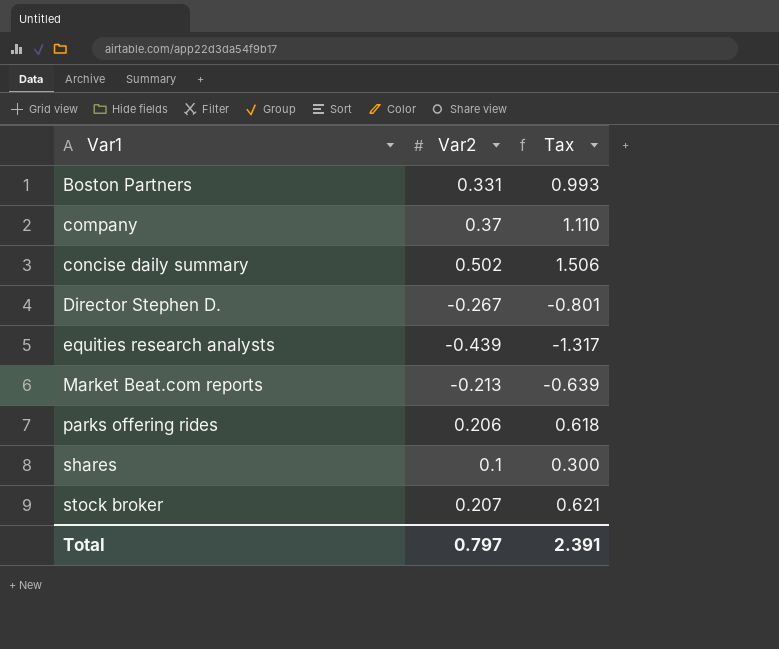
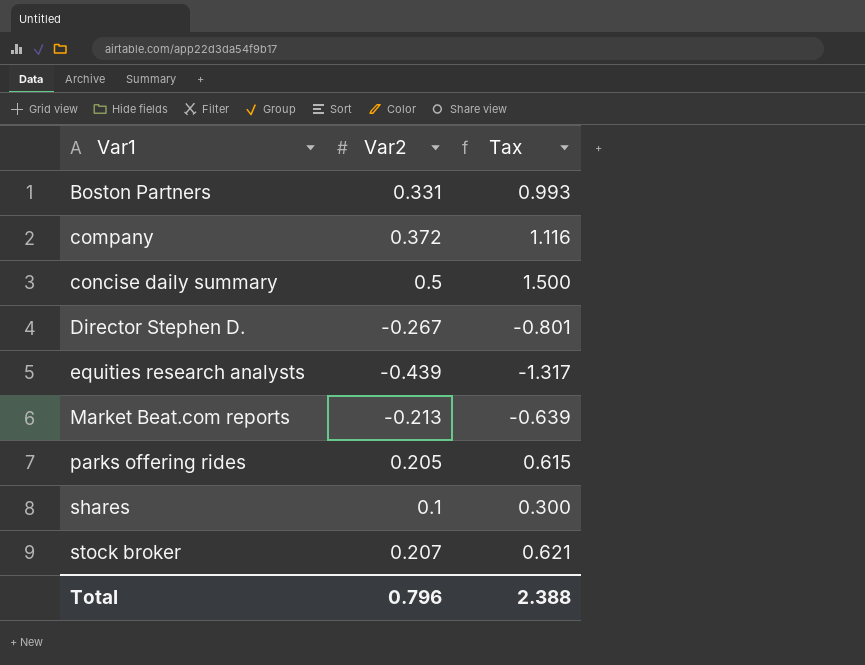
company | Var2: 0.37 -> 0.372
company | Tax: 1.110 -> 1.116
concise daily summary | Var2: 0.502 -> 0.5
concise daily summary | Tax: 1.506 -> 1.500
parks offering rides | Var2: 0.206 -> 0.205
parks offering rides | Tax: 0.618 -> 0.615
Total | Var2: 0.797 -> 0.796
Total | Tax: 2.391 -> 2.388

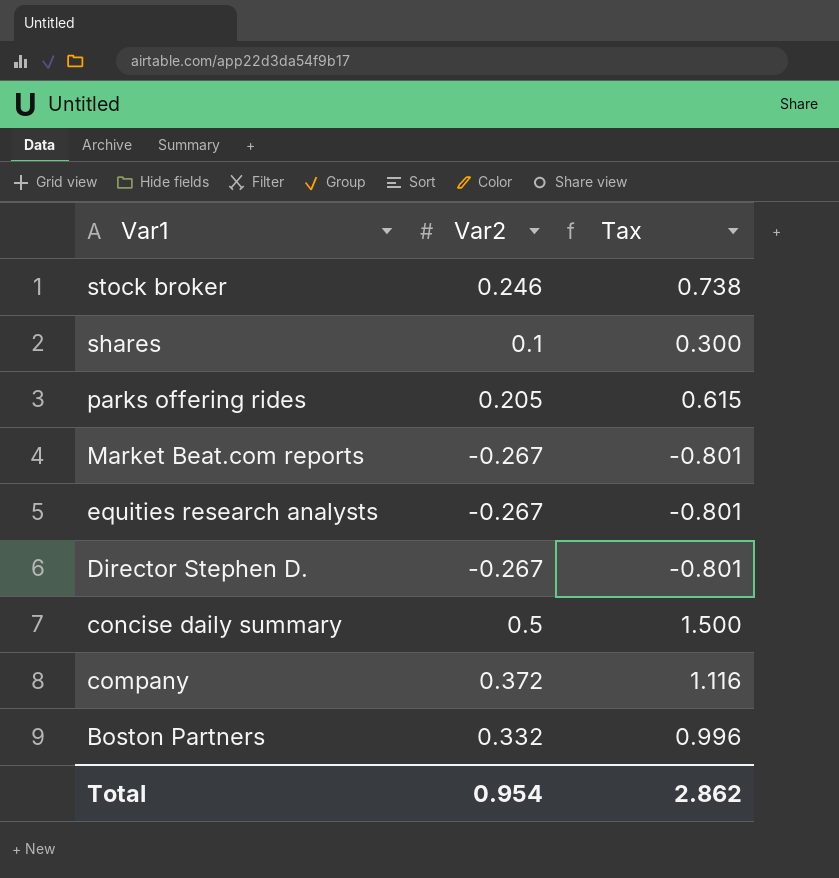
row order: Var1 ascending -> Var1 descending
stock broker | Var2: 0.207 -> 0.246
stock broker | Tax: 0.621 -> 0.738
Market Beat.com reports | Var2: -0.213 -> -0.267
Market Beat.com reports | Tax: -0.639 -> -0.801
equities research analysts | Var2: -0.439 -> -0.267
equities research analysts | Tax: -1.317 -> -0.801
Boston Partners | Var2: 0.331 -> 0.332
Boston Partners | Tax: 0.993 -> 0.996
Total | Var2: 0.796 -> 0.954
Total | Tax: 2.388 -> 2.862

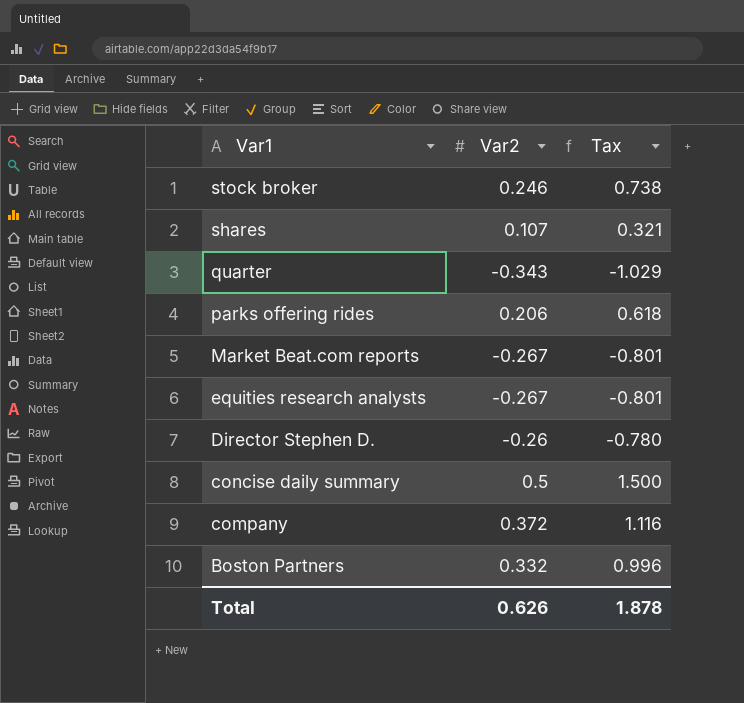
shares | Var2: 0.1 -> 0.107
shares | Tax: 0.300 -> 0.321
row quarter: none -> -0.343 | -1.029
parks offering rides | Var2: 0.205 -> 0.206
parks offering rides | Tax: 0.615 -> 0.618
Director Stephen D. | Var2: -0.267 -> -0.26
Director Stephen D. | Tax: -0.801 -> -0.780
Total | Var2: 0.954 -> 0.626
Total | Tax: 2.862 -> 1.878

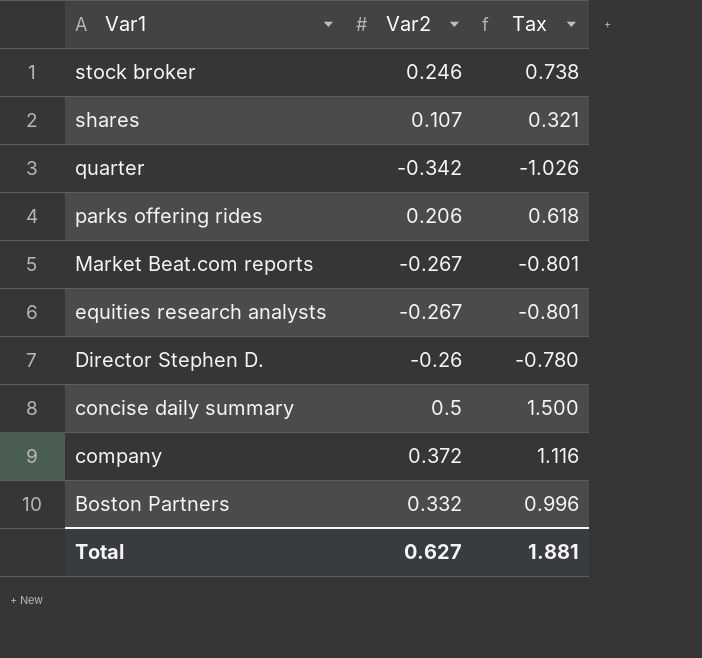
quarter | Var2: -0.343 -> -0.342
quarter | Tax: -1.029 -> -1.026
Total | Var2: 0.626 -> 0.627
Total | Tax: 1.878 -> 1.881

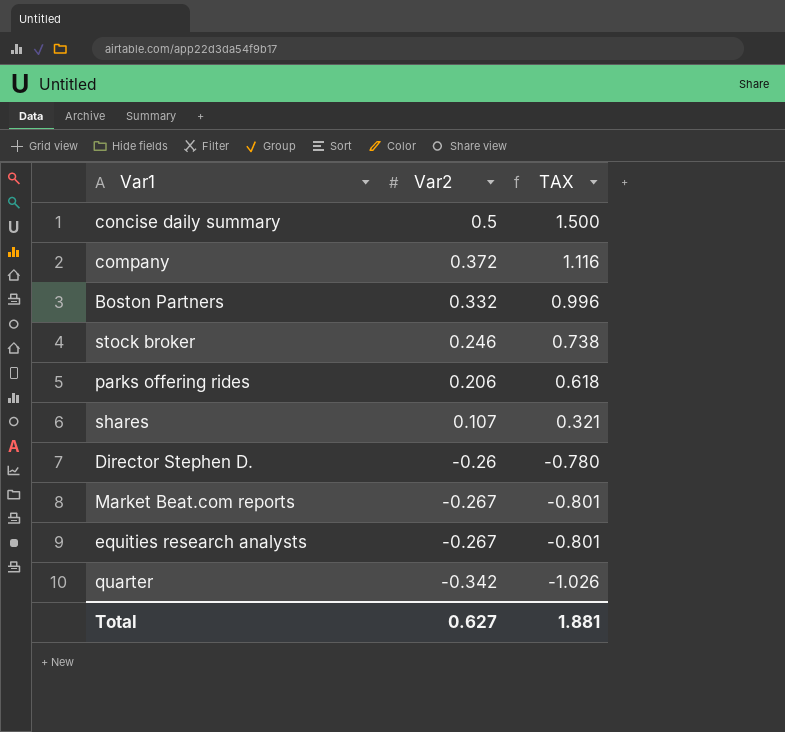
row order: Var1 descending -> Var2 descending
column name: Tax -> TAX

